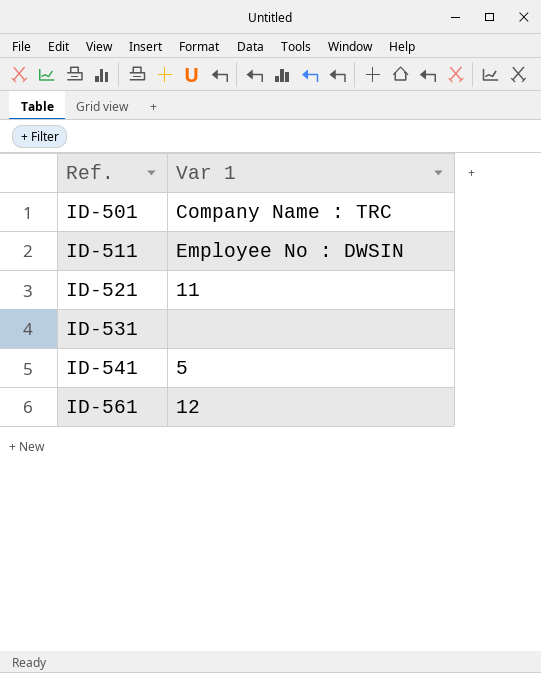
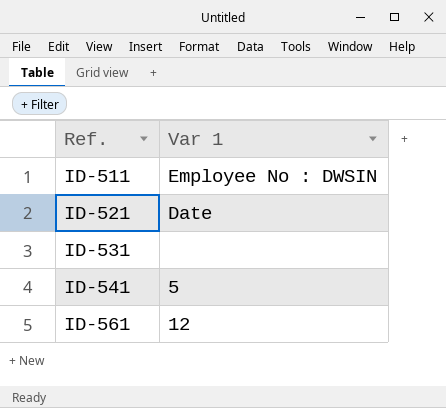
row ID-501: Company Name : TRC -> none
ID-521 | Var 1: 11 -> Date

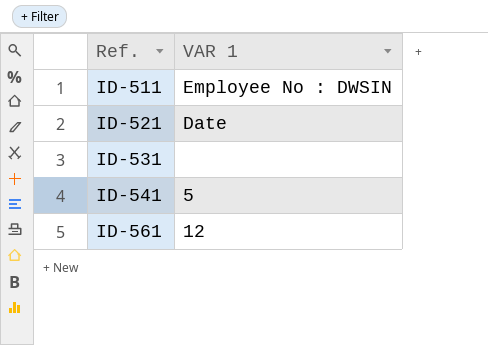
column name: Var 1 -> VAR 1

